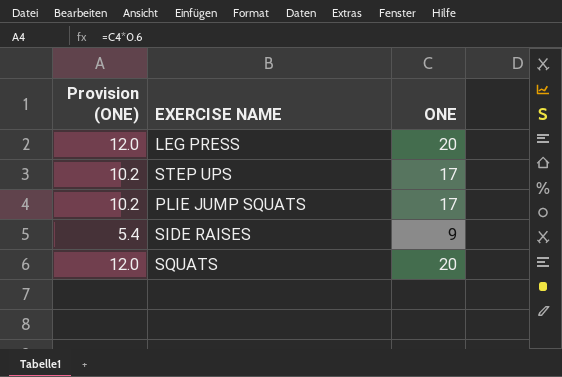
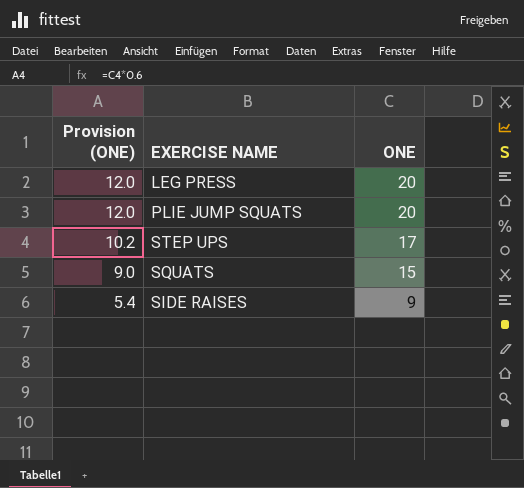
row order: none -> Provision (ONE) descending
PLIE JUMP SQUATS | Provision (ONE): 10.2 -> 12.0
PLIE JUMP SQUATS | ONE: 17 -> 20
SQUATS | Provision (ONE): 12.0 -> 9.0
SQUATS | ONE: 20 -> 15

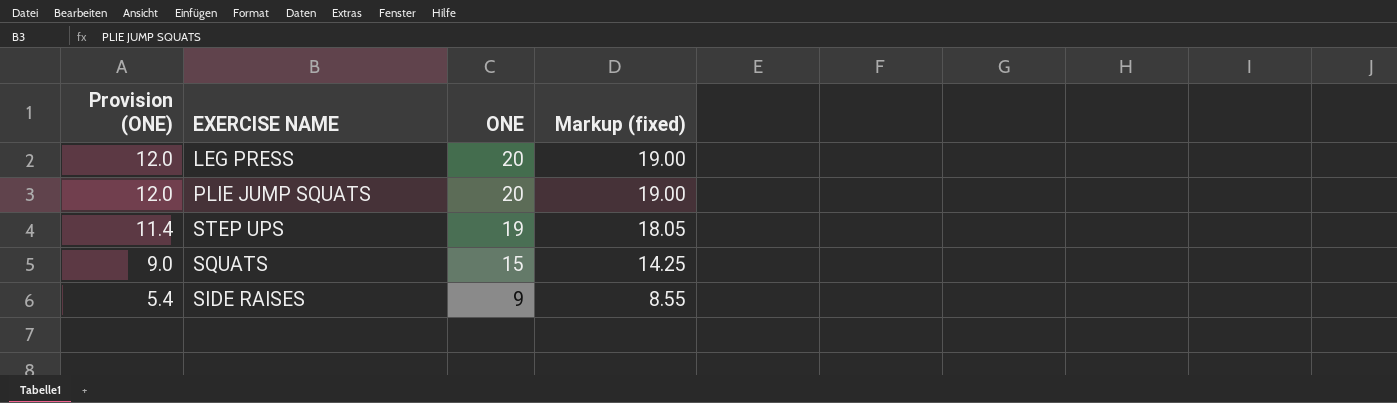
column Markup (fixed) | formula: none -> [ONE] * 0.95
STEP UPS | Provision (ONE): 10.2 -> 11.4
STEP UPS | ONE: 17 -> 19

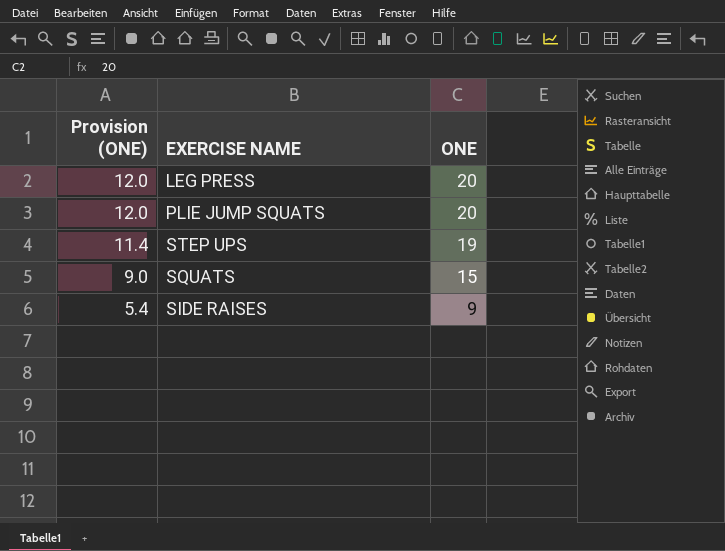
column Markup (fixed) | formula: [ONE] * 0.95 -> none

